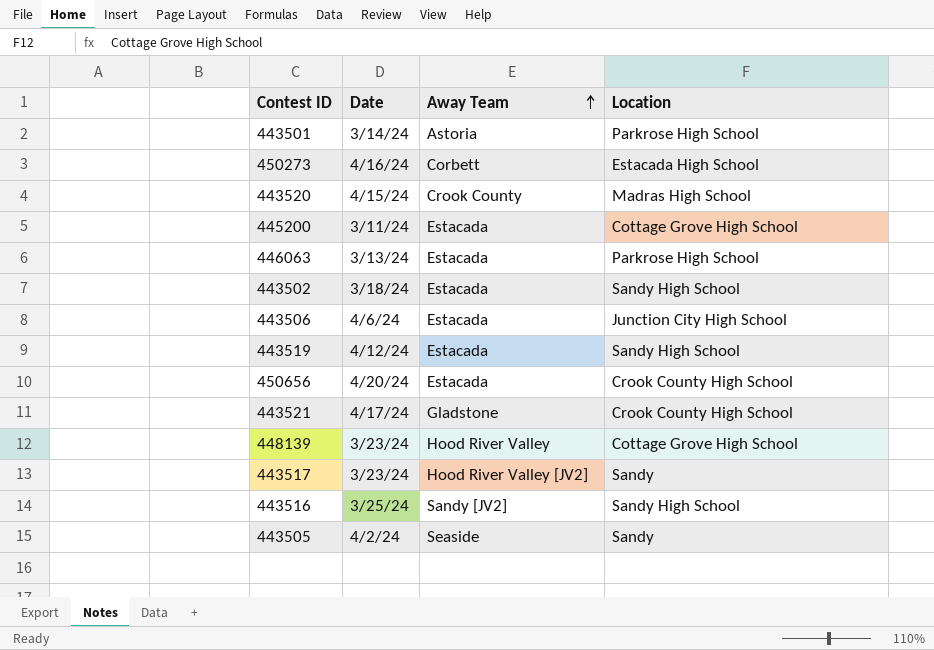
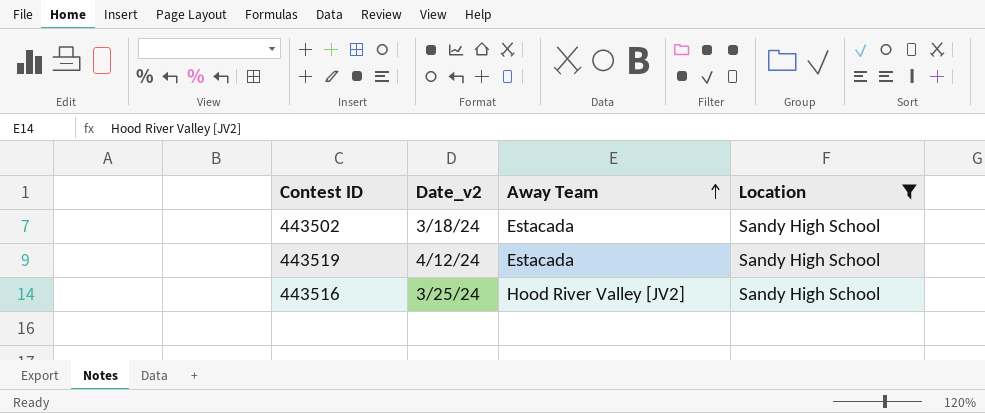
filter: none -> Location = Sandy High School
column name: Date -> Date_v2
443516 | Away Team: Sandy [JV2] -> Hood River Valley [JV2]

